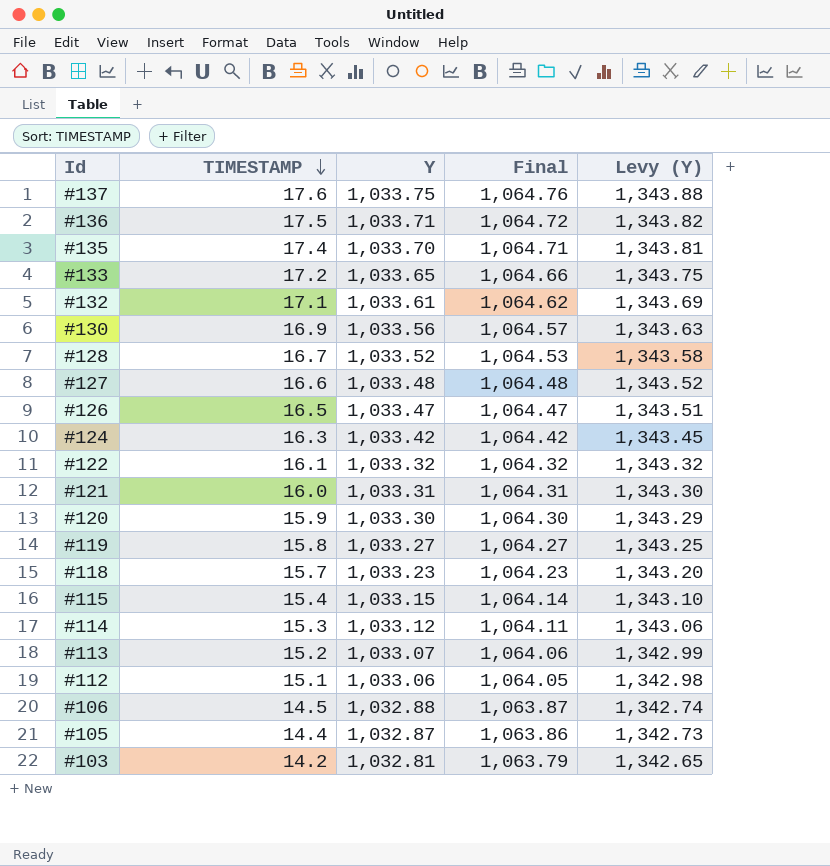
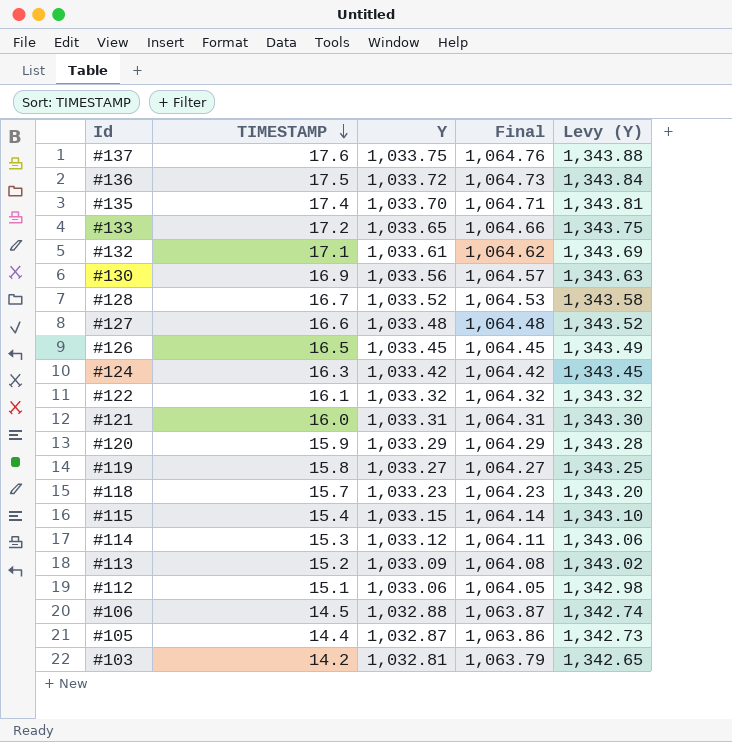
#136 | Y: 1,033.71 -> 1,033.72
#136 | Final: 1,064.72 -> 1,064.73
#136 | Levy (Y): 1,343.82 -> 1,343.84
#126 | Y: 1,033.47 -> 1,033.45
#126 | Final: 1,064.47 -> 1,064.45
#126 | Levy (Y): 1,343.51 -> 1,343.49
#120 | Y: 1,033.30 -> 1,033.29
#120 | Final: 1,064.30 -> 1,064.29
#120 | Levy (Y): 1,343.29 -> 1,343.28
#113 | Y: 1,033.07 -> 1,033.09
#113 | Final: 1,064.06 -> 1,064.08
#113 | Levy (Y): 1,342.99 -> 1,343.02

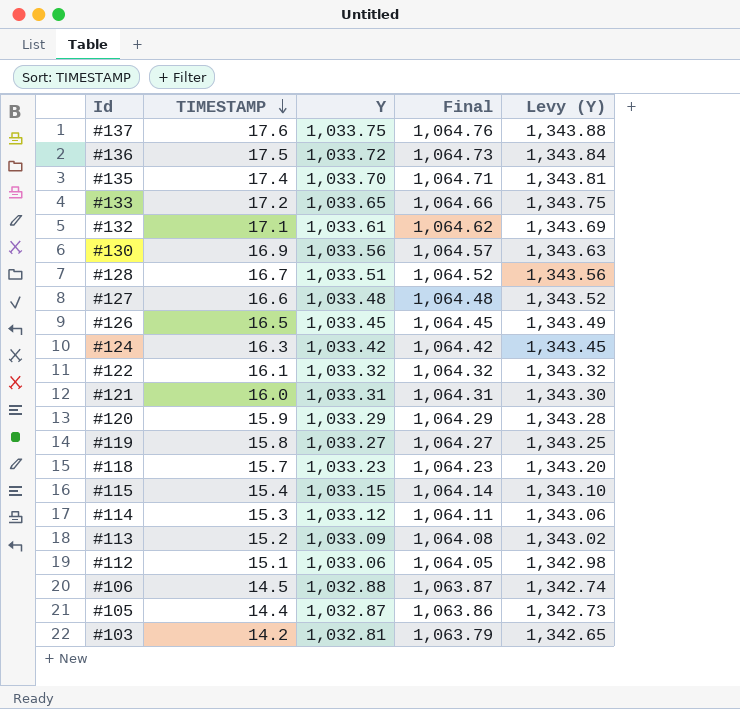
#128 | Y: 1,033.52 -> 1,033.51
#128 | Final: 1,064.53 -> 1,064.52
#128 | Levy (Y): 1,343.58 -> 1,343.56

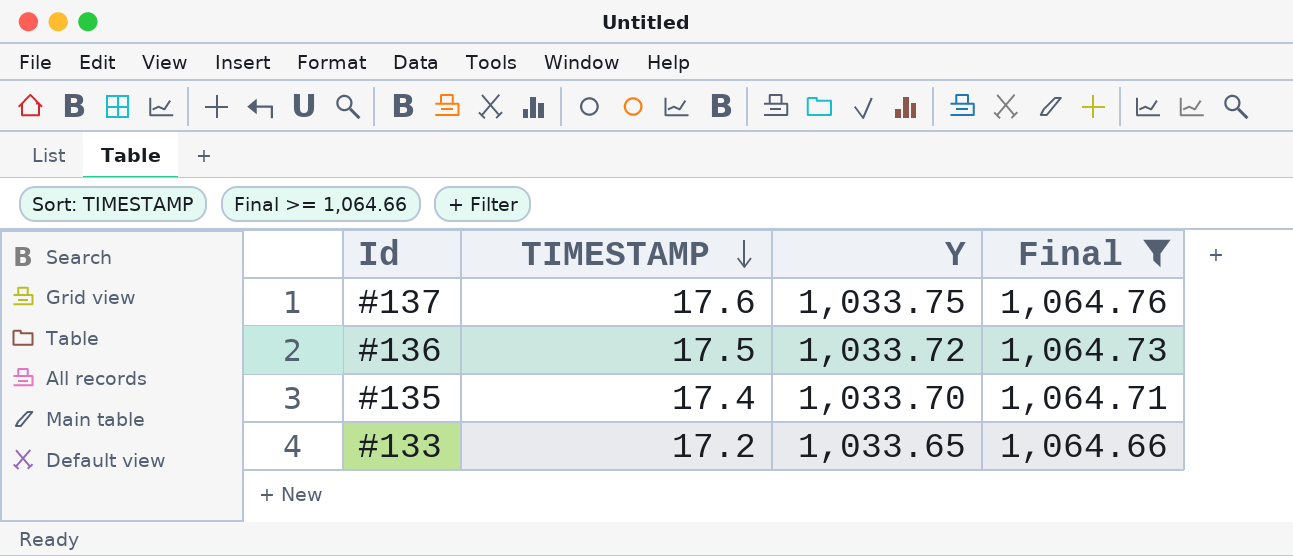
filter: none -> Final >= 1,064.66
column Levy (Y) | formula: [Y] * 1.3 -> none

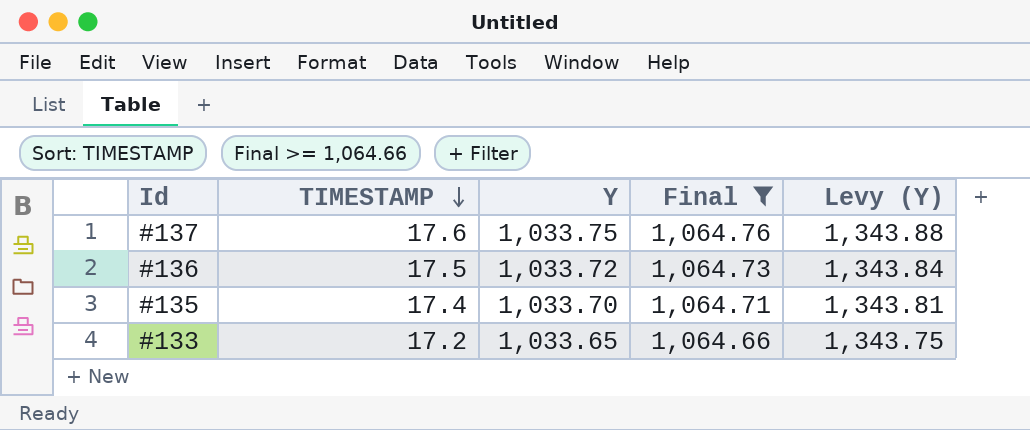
column Levy (Y) | formula: none -> [Y] * 1.3

